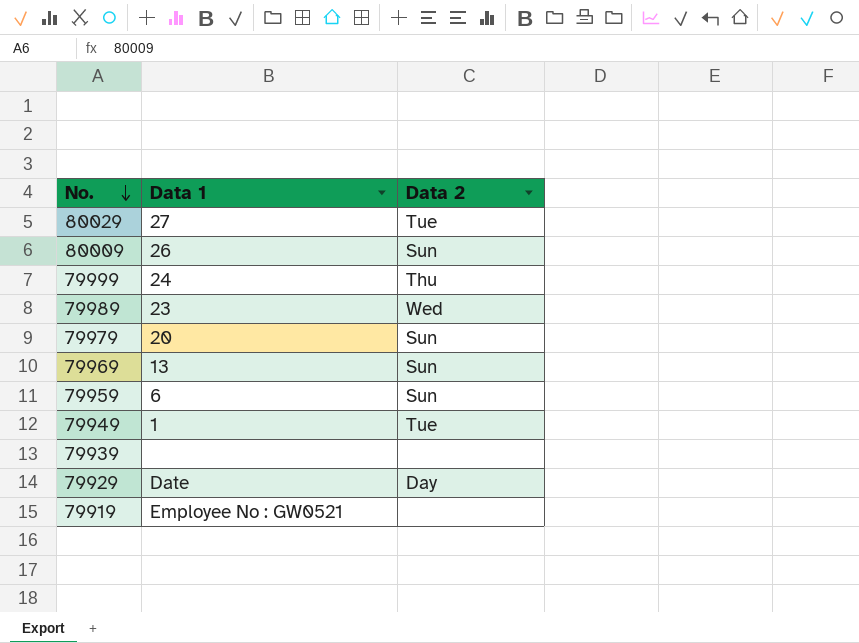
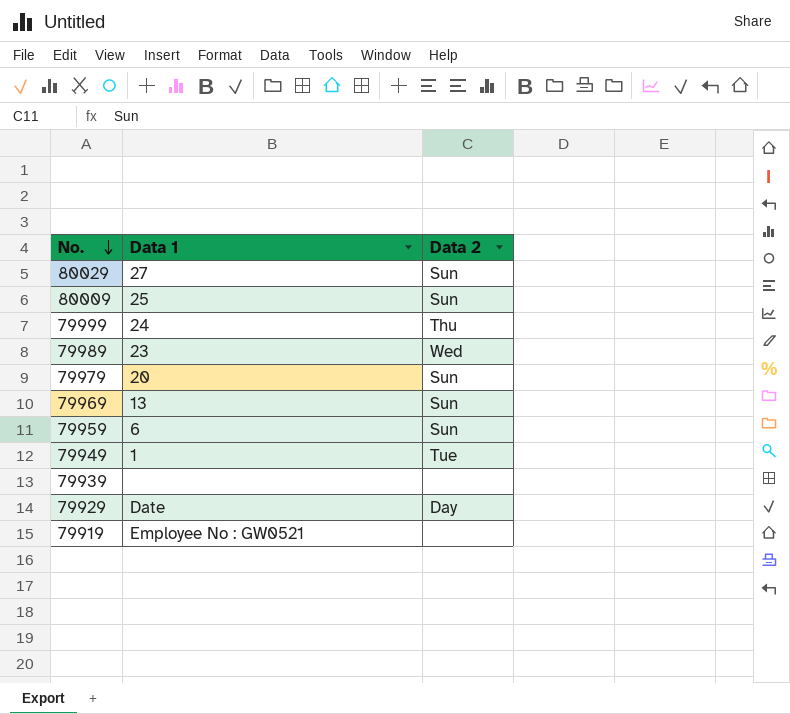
80029 | Data 2: Tue -> Sun
80009 | Data 1: 26 -> 25

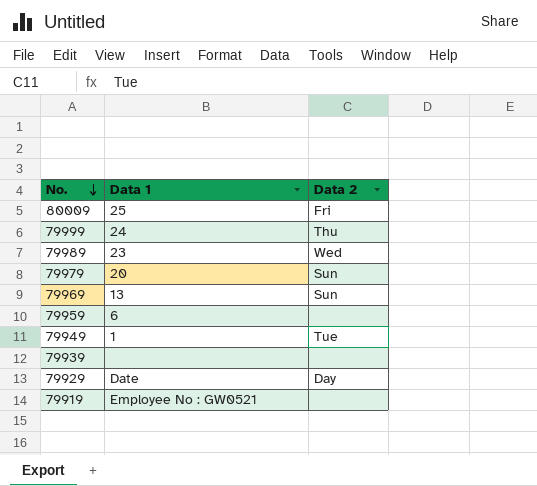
row 80029: 27 | Sun -> none
80009 | Data 2: Sun -> Fri
79959 | Data 2: Sun -> none

